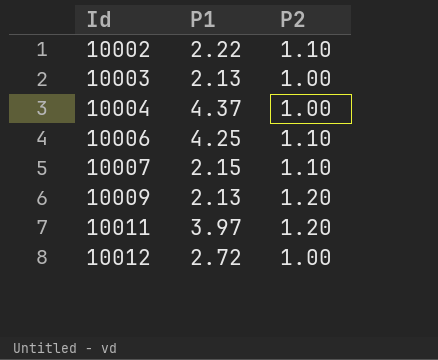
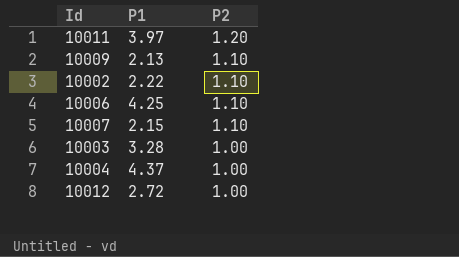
row order: Id ascending -> P2 descending
10009 | P2: 1.20 -> 1.10
10003 | P1: 2.13 -> 3.28

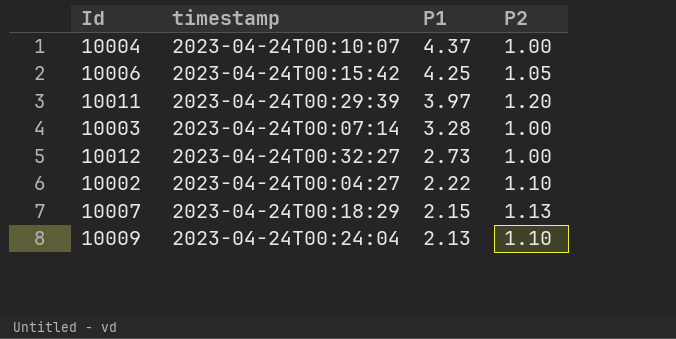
row order: P2 descending -> P1 descending
column timestamp | position: none -> 2
10006 | P2: 1.10 -> 1.05
10012 | P1: 2.72 -> 2.73
10007 | P2: 1.10 -> 1.13

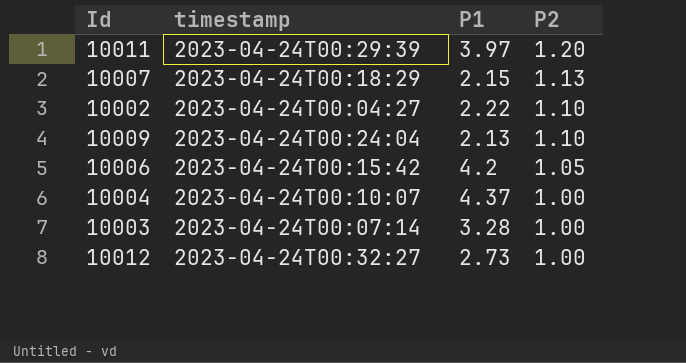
row order: P1 descending -> P2 descending
10006 | P1: 4.25 -> 4.2

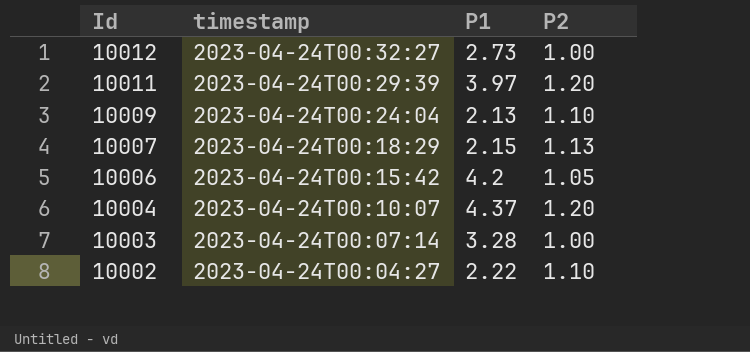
row order: P2 descending -> Id descending
10004 | P2: 1.00 -> 1.20

